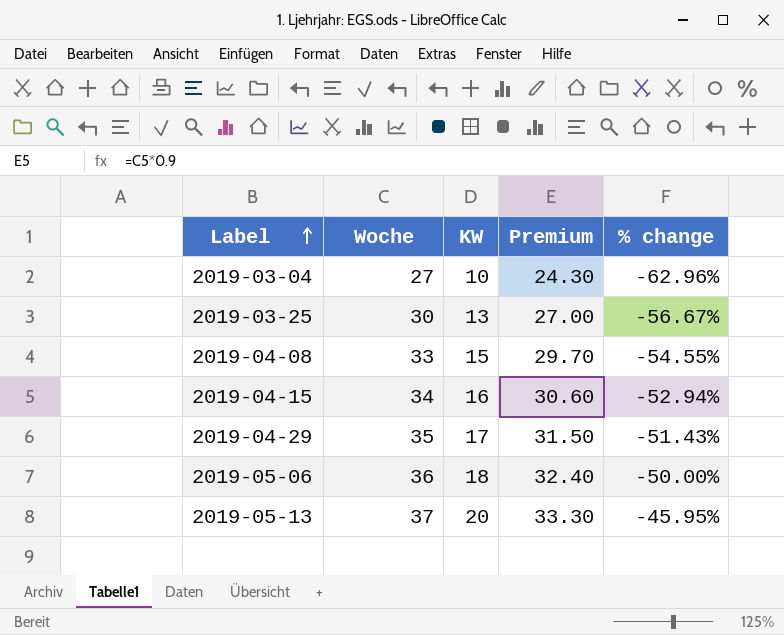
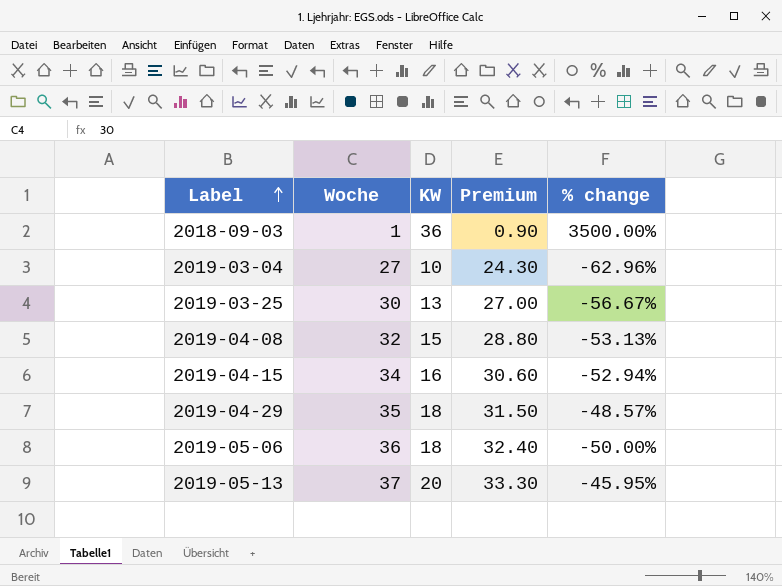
row 2018-09-03: none -> 1 | 36 | 0.90 | 3500.00%
2019-04-08 | Woche: 33 -> 32
2019-04-08 | Premium: 29.70 -> 28.80
2019-04-08 | % change: -54.55% -> -53.13%
2019-04-29 | KW: 17 -> 18
2019-04-29 | % change: -51.43% -> -48.57%

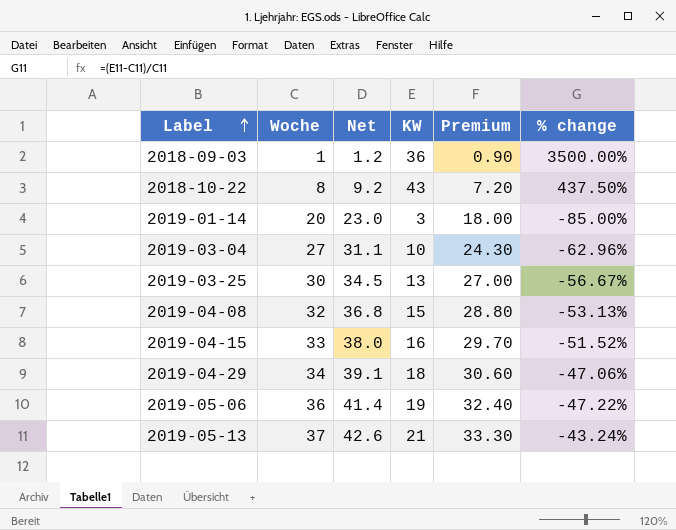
column Net | formula: none -> [Woche] * 1.15
row 2018-10-22: none -> 8 | 9.2 | 43 | 7.20 | 437.50%
row 2019-01-14: none -> 20 | 23.0 | 3 | 18.00 | -85.00%
2019-04-15 | Woche: 34 -> 33
2019-04-15 | Premium: 30.60 -> 29.70
2019-04-15 | % change: -52.94% -> -51.52%
2019-04-29 | Woche: 35 -> 34
2019-04-29 | Premium: 31.50 -> 30.60
2019-04-29 | % change: -48.57% -> -47.06%
2019-05-06 | KW: 18 -> 19
2019-05-06 | % change: -50.00% -> -47.22%
2019-05-13 | KW: 20 -> 21
2019-05-13 | % change: -45.95% -> -43.24%

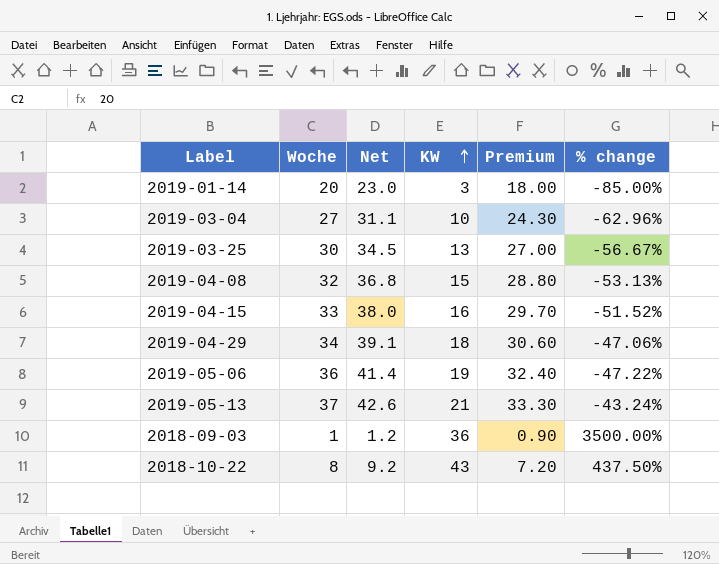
row order: Label ascending -> KW ascending

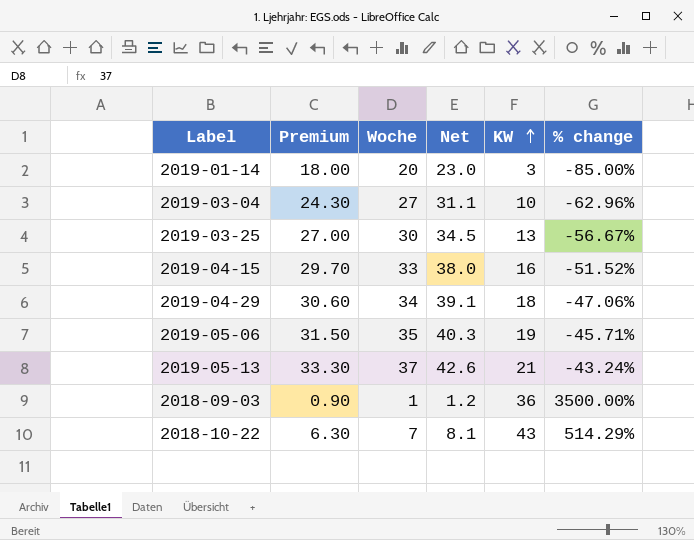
column Premium | position: 5 -> 2
row 2019-04-08: 32 | 36.8 | 15 | 28.80 | -53.13% -> none
2019-05-06 | Premium: 32.40 -> 31.50
2019-05-06 | Woche: 36 -> 35
2019-05-06 | Net: 41.4 -> 40.3
2019-05-06 | % change: -47.22% -> -45.71%
2018-10-22 | Premium: 7.20 -> 6.30
2018-10-22 | Woche: 8 -> 7
2018-10-22 | Net: 9.2 -> 8.1
2018-10-22 | % change: 437.50% -> 514.29%

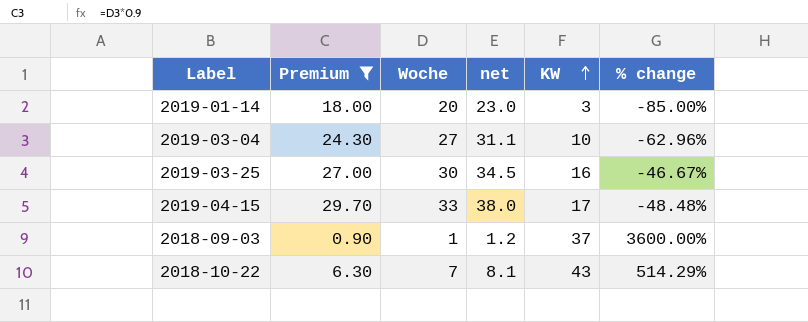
filter: none -> Premium <= 29.70
column name: Net -> net
2019-03-25 | KW: 13 -> 16
2019-03-25 | % change: -56.67% -> -46.67%
2019-04-15 | KW: 16 -> 17
2019-04-15 | % change: -51.52% -> -48.48%
2018-09-03 | KW: 36 -> 37
2018-09-03 | % change: 3500.00% -> 3600.00%

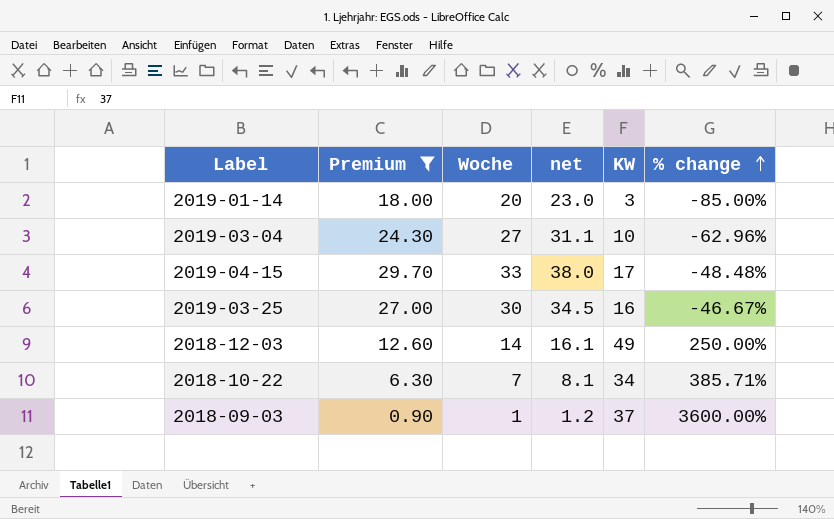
row order: KW ascending -> % change ascending
row 2018-12-03: none -> 12.60 | 14 | 16.1 | 49 | 250.00%
2018-10-22 | KW: 43 -> 34
2018-10-22 | % change: 514.29% -> 385.71%

